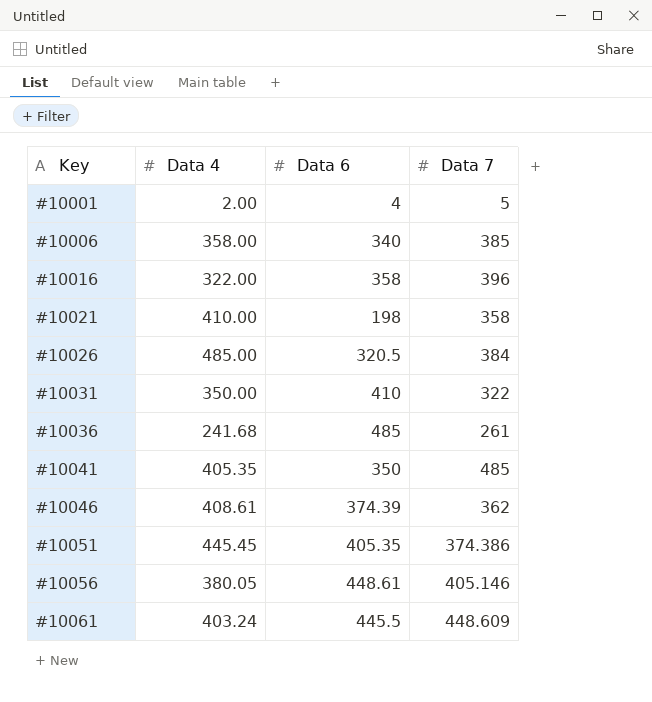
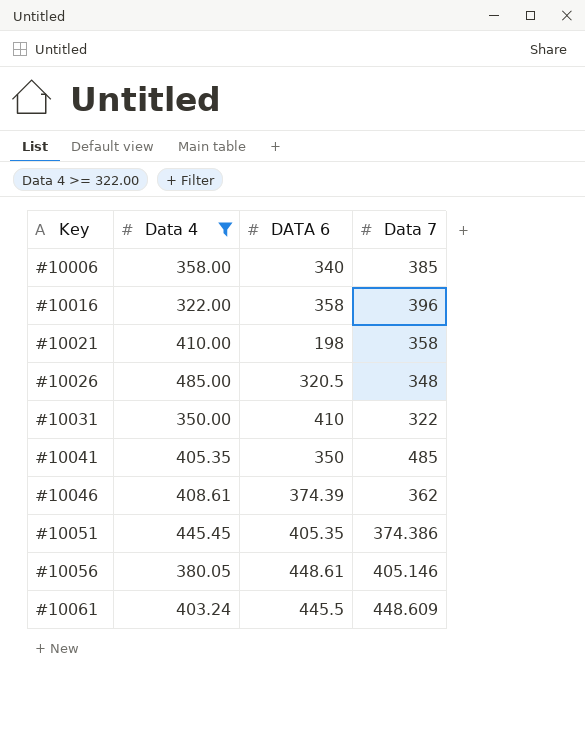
filter: none -> Data 4 >= 322.00
column name: Data 6 -> DATA 6
#10026 | Data 7: 384 -> 348

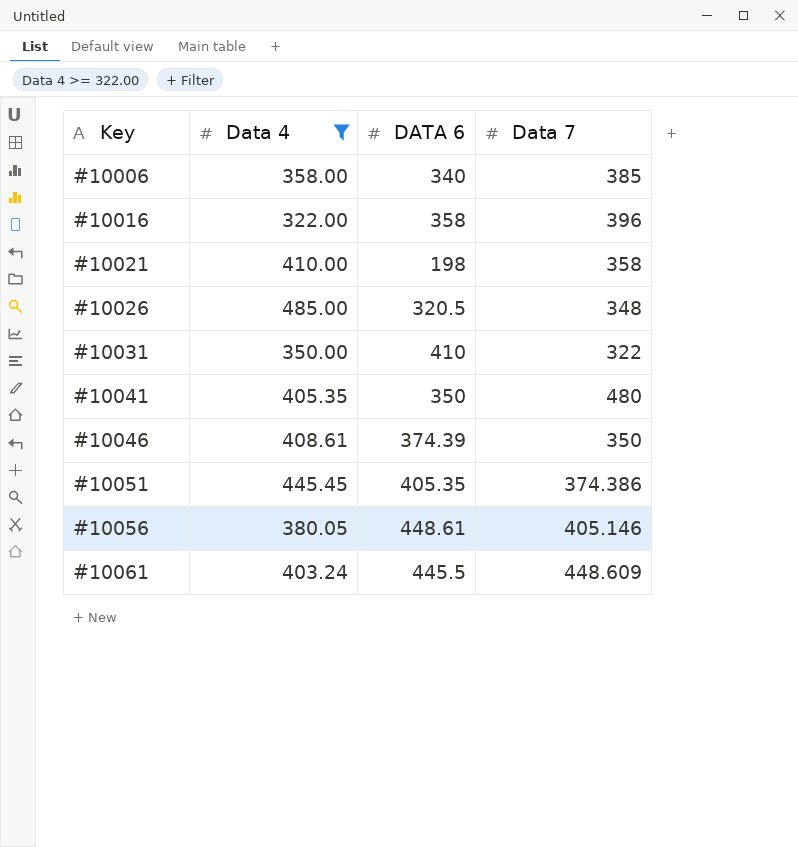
#10041 | Data 7: 485 -> 480
#10046 | Data 7: 362 -> 350

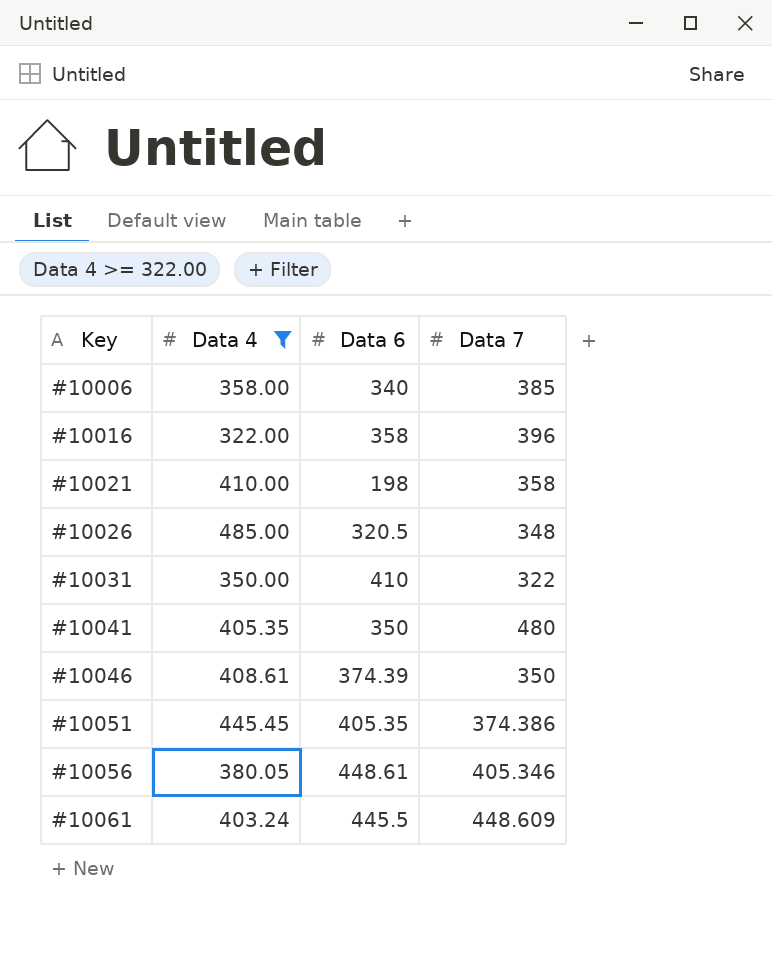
column name: DATA 6 -> Data 6
#10056 | Data 7: 405.146 -> 405.346

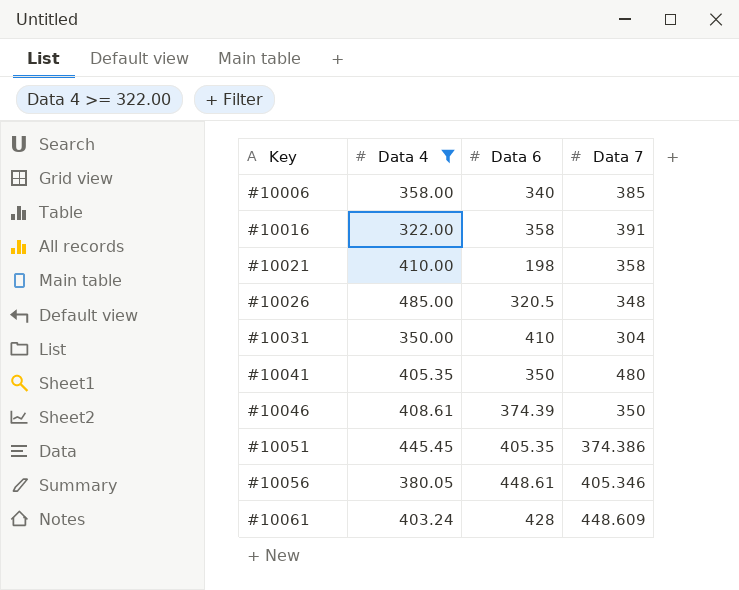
#10016 | Data 7: 396 -> 391
#10031 | Data 7: 322 -> 304
#10061 | Data 6: 445.5 -> 428

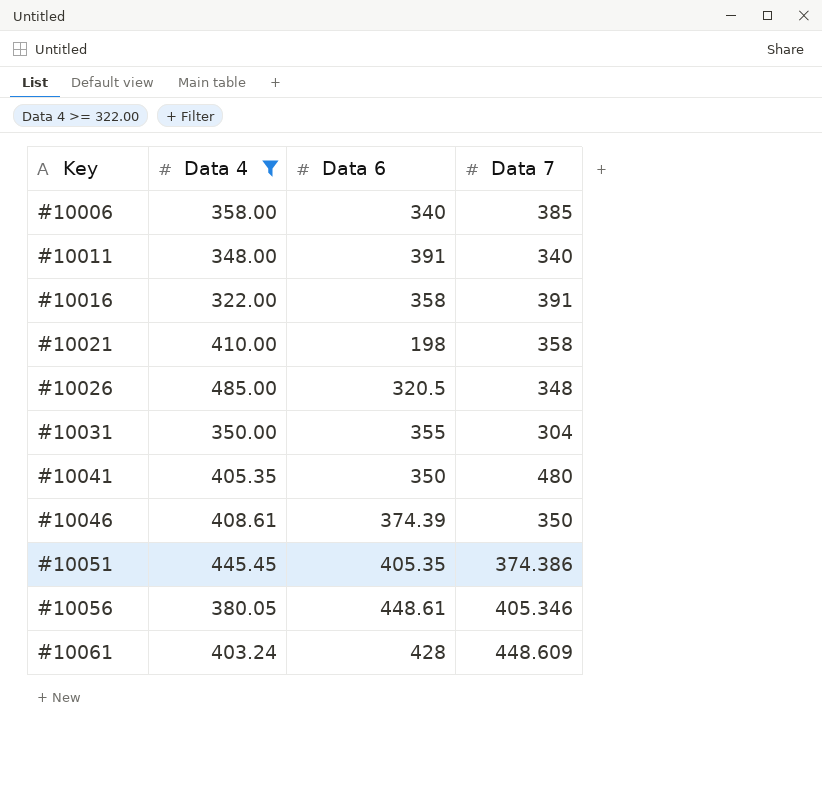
row #10011: none -> 348.00 | 391 | 340
#10031 | Data 6: 410 -> 355

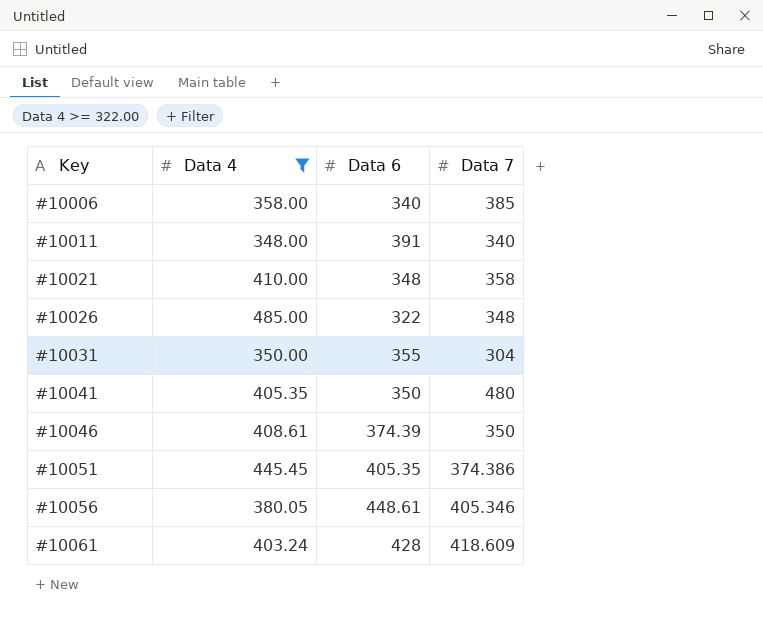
row #10016: 322.00 | 358 | 391 -> none
#10021 | Data 6: 198 -> 348
#10026 | Data 6: 320.5 -> 322
#10061 | Data 7: 448.609 -> 418.609

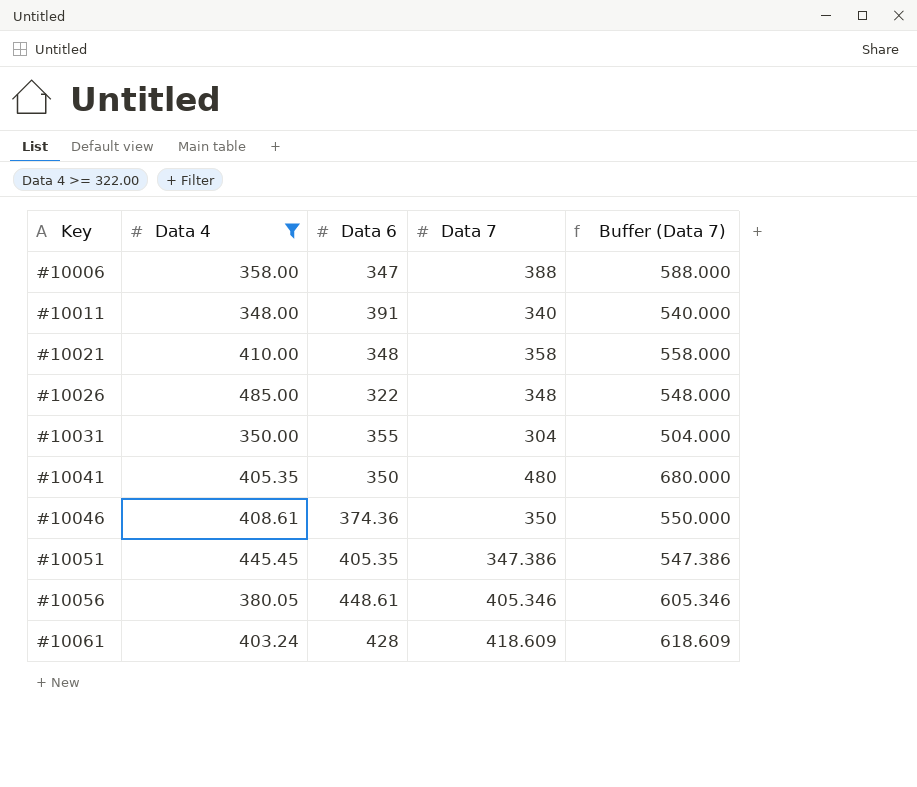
column Buffer (Data 7) | formula: none -> [Data 7] + 200
#10006 | Data 6: 340 -> 347
#10006 | Data 7: 385 -> 388
#10046 | Data 6: 374.39 -> 374.36
#10051 | Data 7: 374.386 -> 347.386

